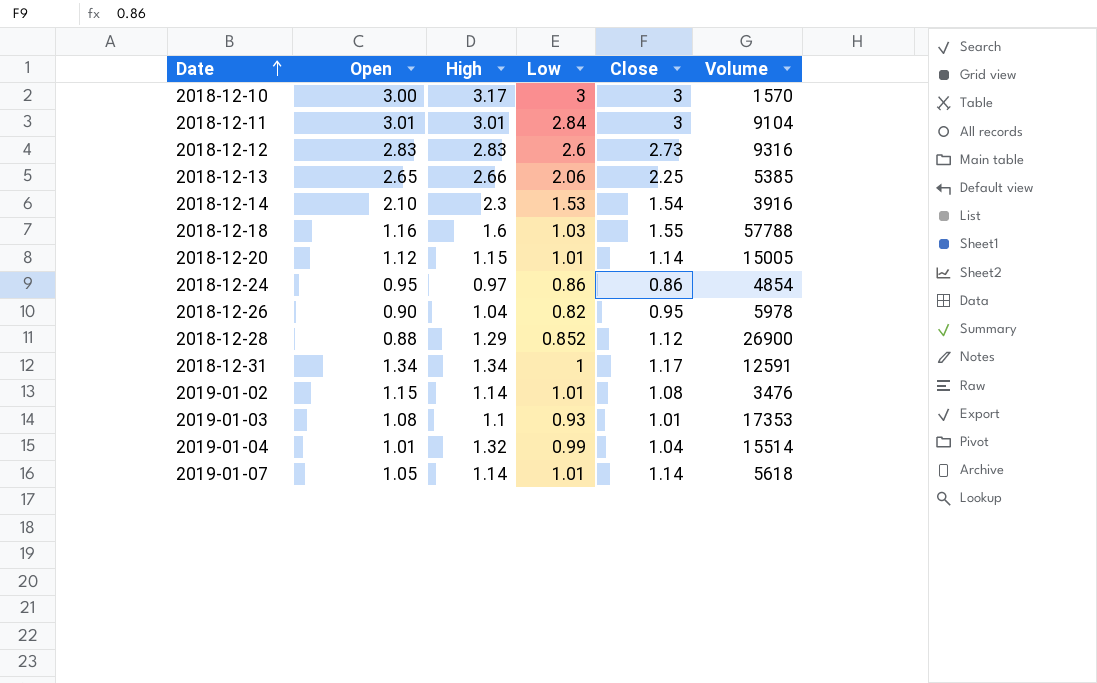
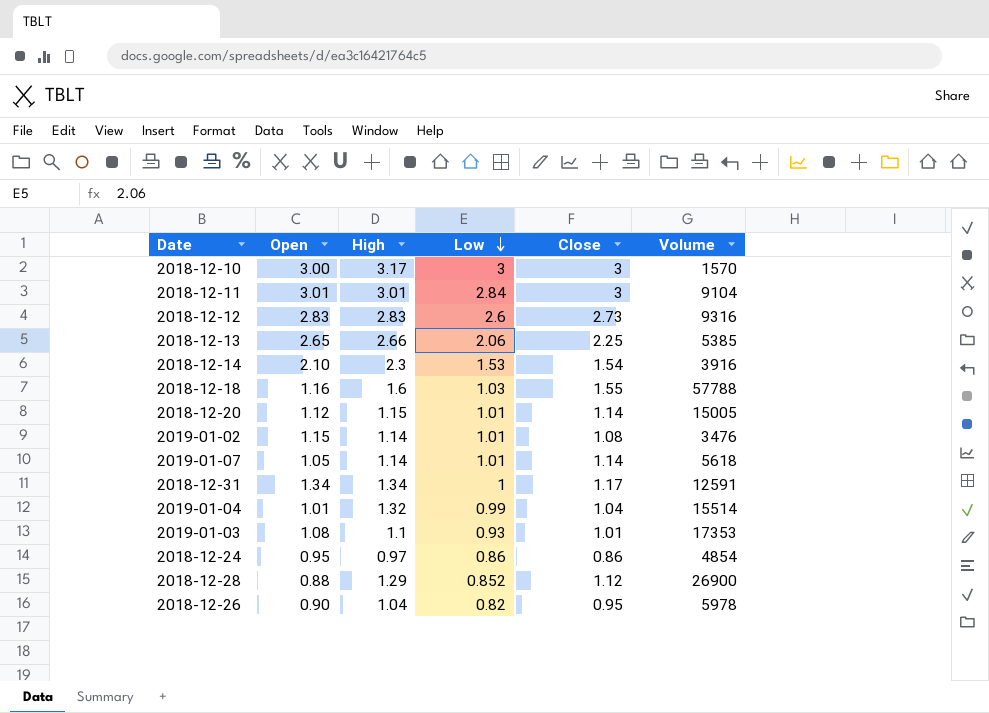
row order: Date ascending -> Low descending

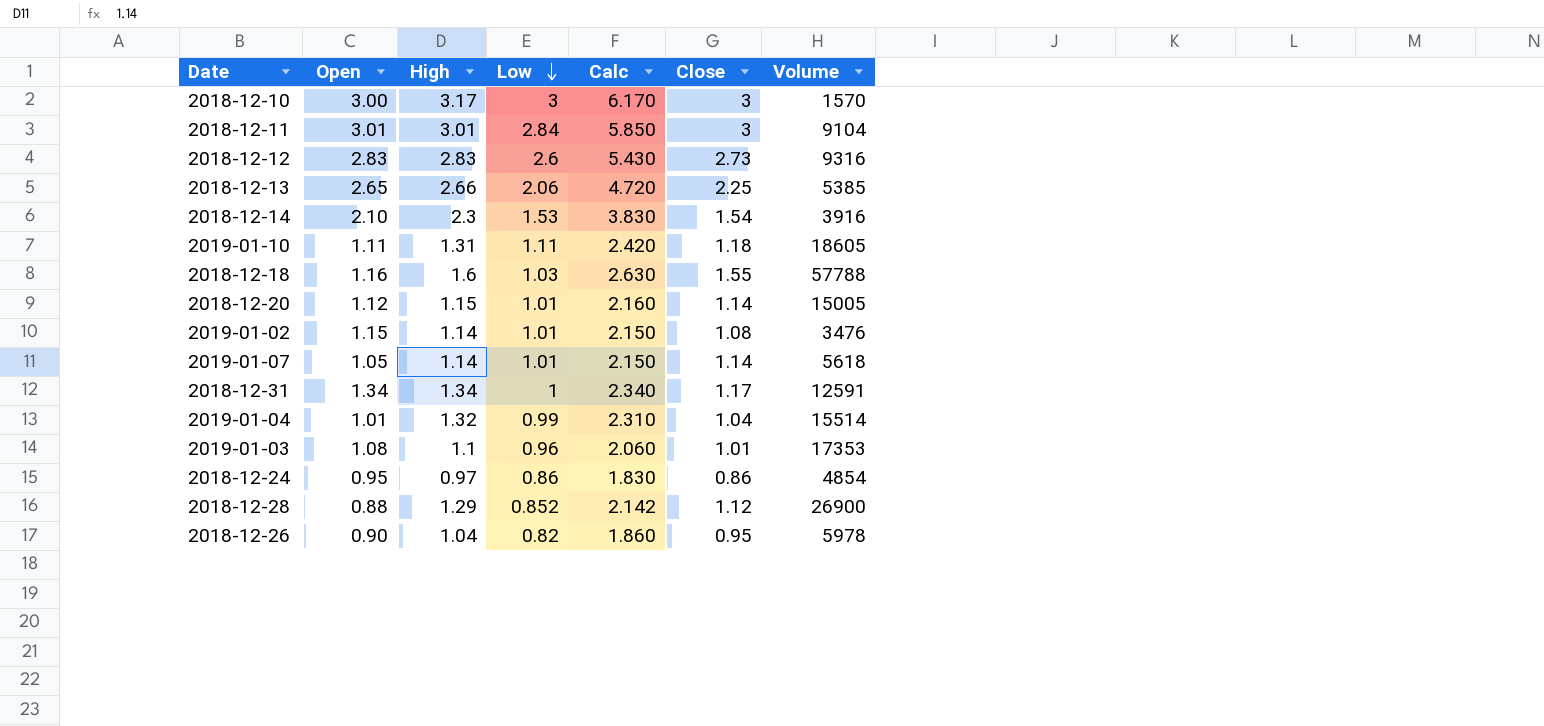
column Calc | formula: none -> [High] + [Low]
row 2019-01-10: none -> 1.11 | 1.31 | 1.11 | 2.420 | 1.18 | 18605
2019-01-03 | Low: 0.93 -> 0.96

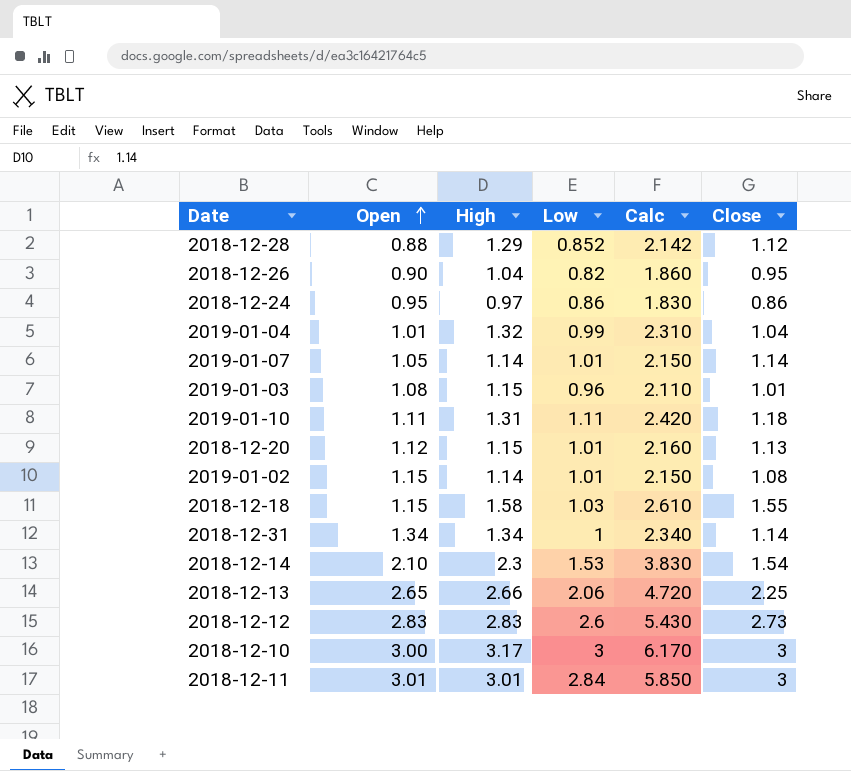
row order: Low descending -> Open ascending
column Volume | position: 7 -> none
2019-01-03 | High: 1.1 -> 1.15
2019-01-03 | Calc: 2.060 -> 2.110
2018-12-20 | Close: 1.14 -> 1.13
2018-12-18 | Open: 1.16 -> 1.15
2018-12-18 | High: 1.6 -> 1.58
2018-12-18 | Calc: 2.630 -> 2.610
2018-12-31 | Close: 1.17 -> 1.14

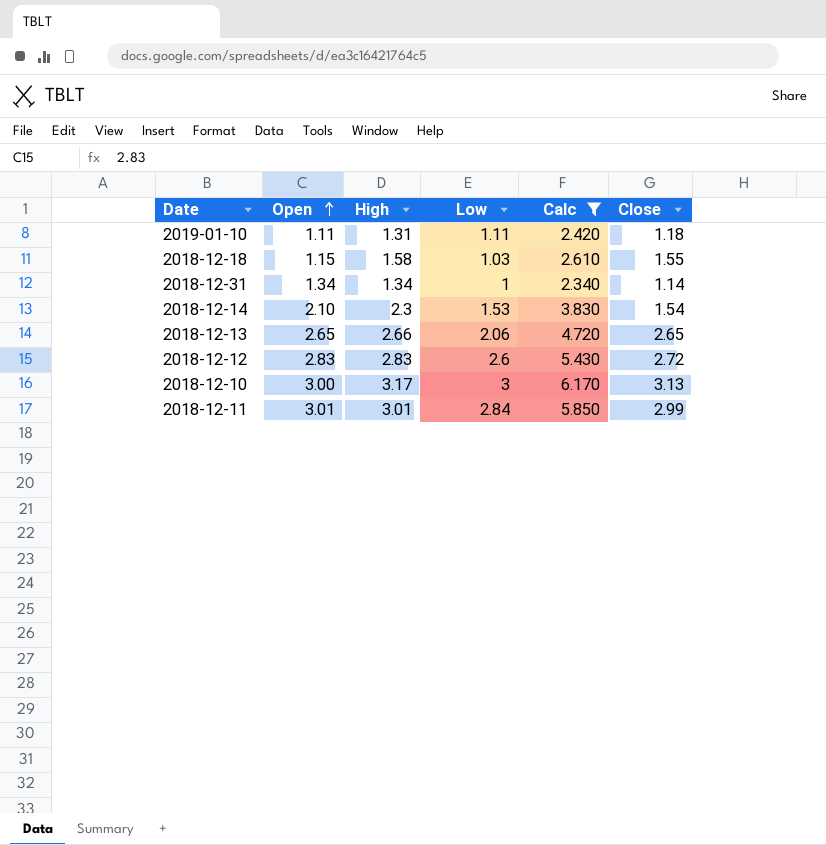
filter: none -> Calc >= 2.340
2018-12-13 | Close: 2.25 -> 2.65
2018-12-12 | Close: 2.73 -> 2.72
2018-12-10 | Close: 3 -> 3.13
2018-12-11 | Close: 3 -> 2.99

